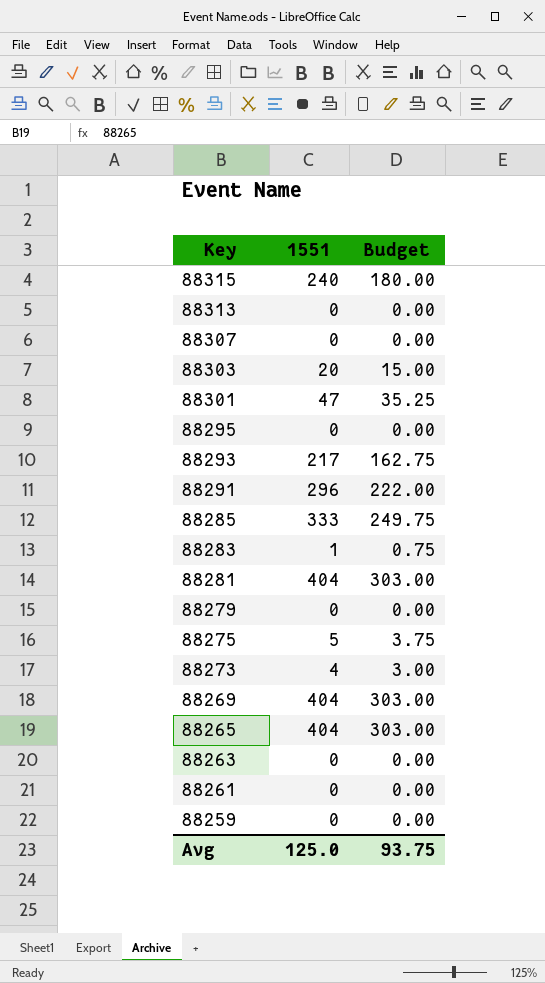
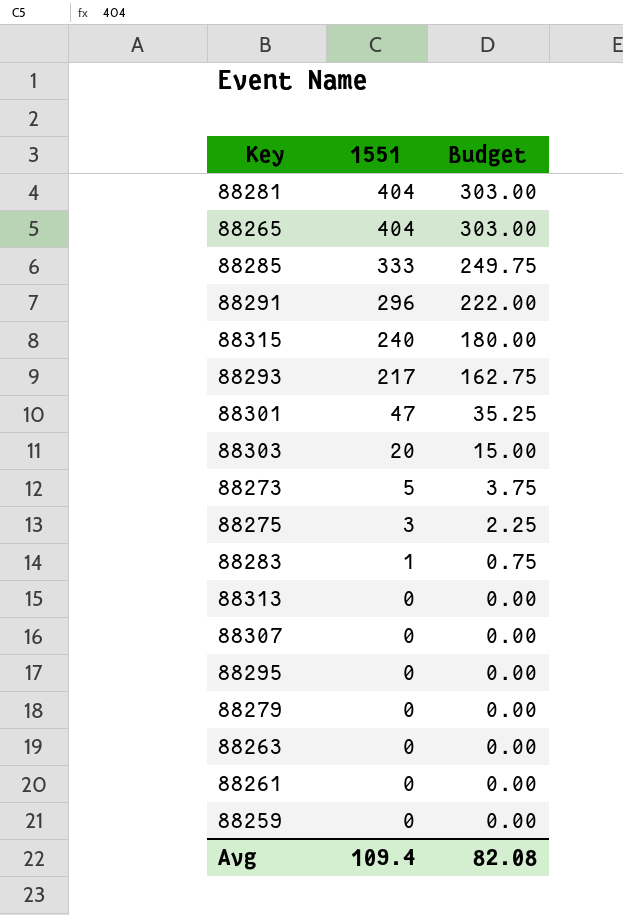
row order: Key descending -> 1551 descending
row 88269: 404 | 303.00 -> none
88273 | 1551: 4 -> 5
88273 | Budget: 3.00 -> 3.75
88275 | 1551: 5 -> 3
88275 | Budget: 3.75 -> 2.25
Avg | 1551: 125.0 -> 109.4
Avg | Budget: 93.75 -> 82.08

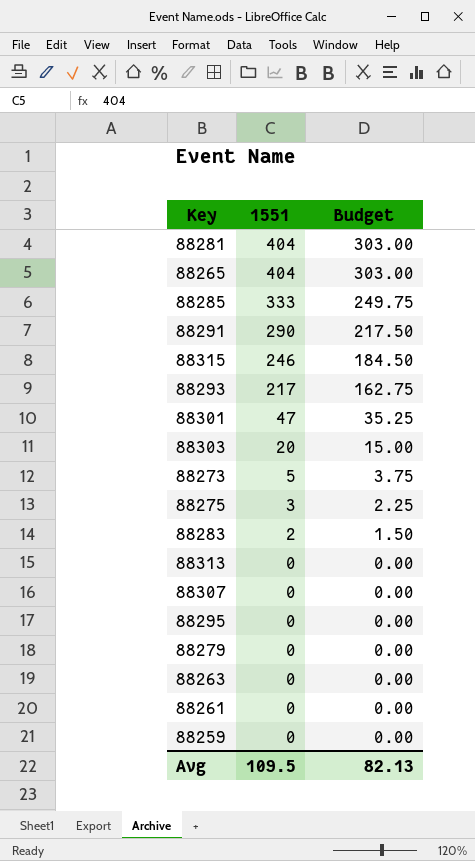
88291 | 1551: 296 -> 290
88291 | Budget: 222.00 -> 217.50
88315 | 1551: 240 -> 246
88315 | Budget: 180.00 -> 184.50
88283 | 1551: 1 -> 2
88283 | Budget: 0.75 -> 1.50
Avg | 1551: 109.4 -> 109.5
Avg | Budget: 82.08 -> 82.13

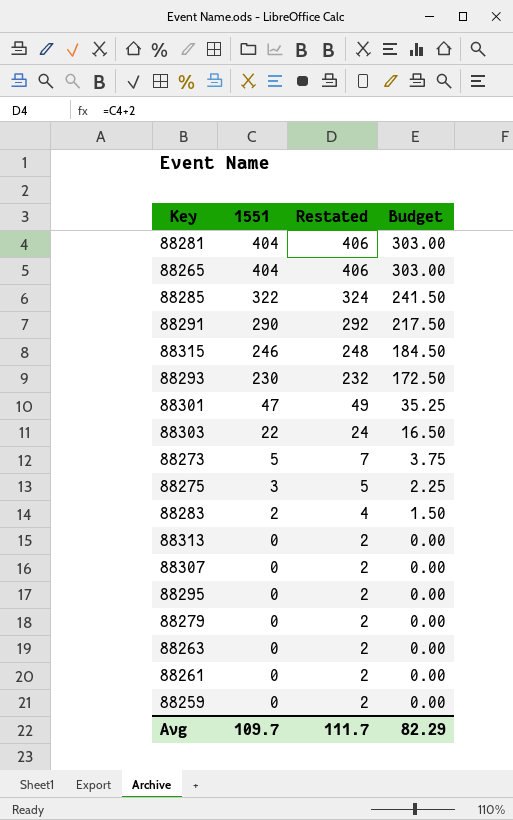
column Restated | formula: none -> [1551] + 2
88285 | 1551: 333 -> 322
88285 | Budget: 249.75 -> 241.50
88293 | 1551: 217 -> 230
88293 | Budget: 162.75 -> 172.50
88303 | 1551: 20 -> 22
88303 | Budget: 15.00 -> 16.50
Avg | 1551: 109.5 -> 109.7
Avg | Budget: 82.13 -> 82.29

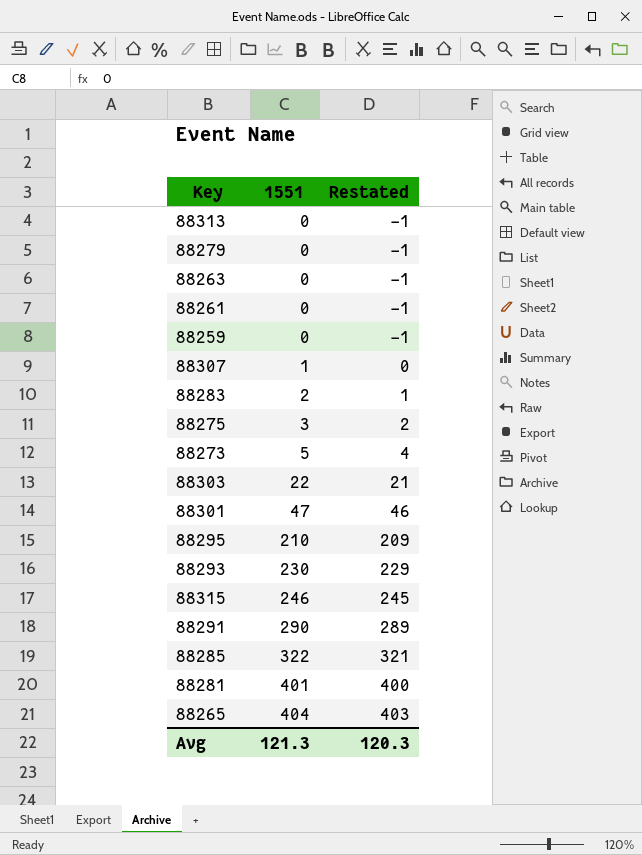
row order: 1551 descending -> 1551 ascending
column Budget | formula: [1551] * 0.75 -> none
column Restated | formula: [1551] + 2 -> [1551] - 1
88307 | 1551: 0 -> 1
88295 | 1551: 0 -> 210
88281 | 1551: 404 -> 401
Avg | 1551: 109.7 -> 121.3
Avg | Restated: 111.7 -> 120.3

